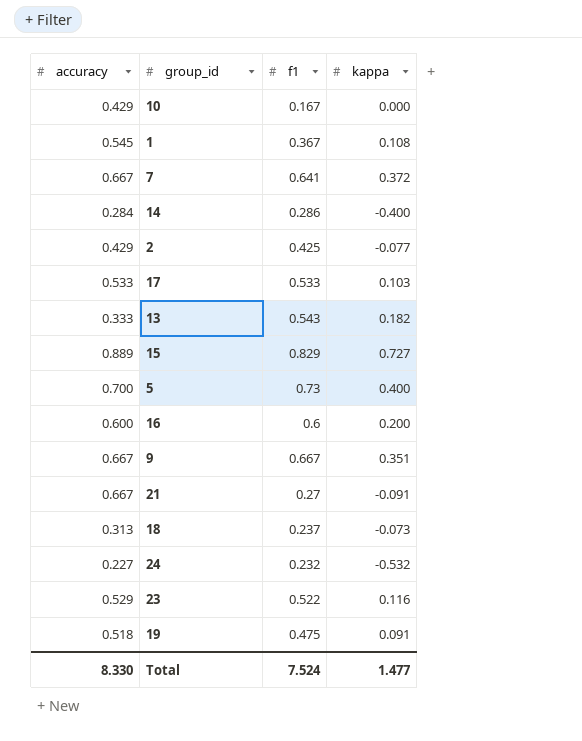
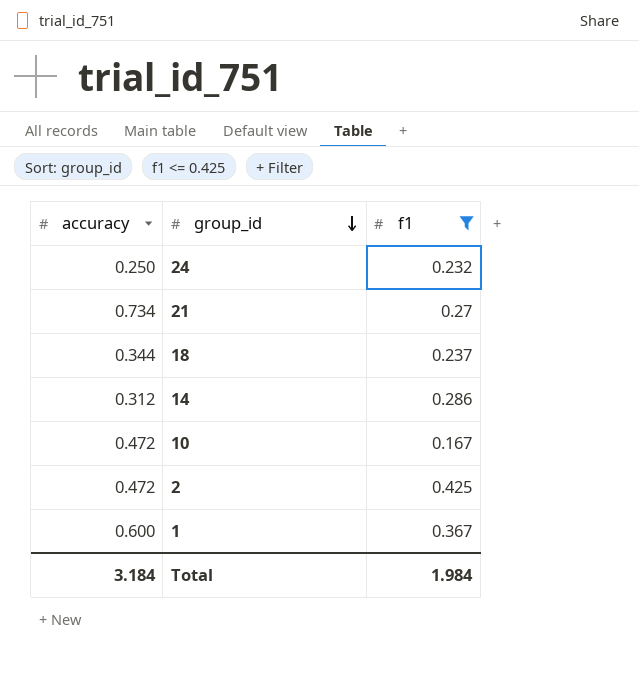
filter: none -> f1 <= 0.425
row order: none -> group_id descending
column kappa | position: 4 -> none
24 | accuracy: 0.227 -> 0.250
21 | accuracy: 0.667 -> 0.734
18 | accuracy: 0.313 -> 0.344
14 | accuracy: 0.284 -> 0.312
10 | accuracy: 0.429 -> 0.472
2 | accuracy: 0.429 -> 0.472
1 | accuracy: 0.545 -> 0.600
Total | accuracy: 8.330 -> 3.184
Total | f1: 7.524 -> 1.984

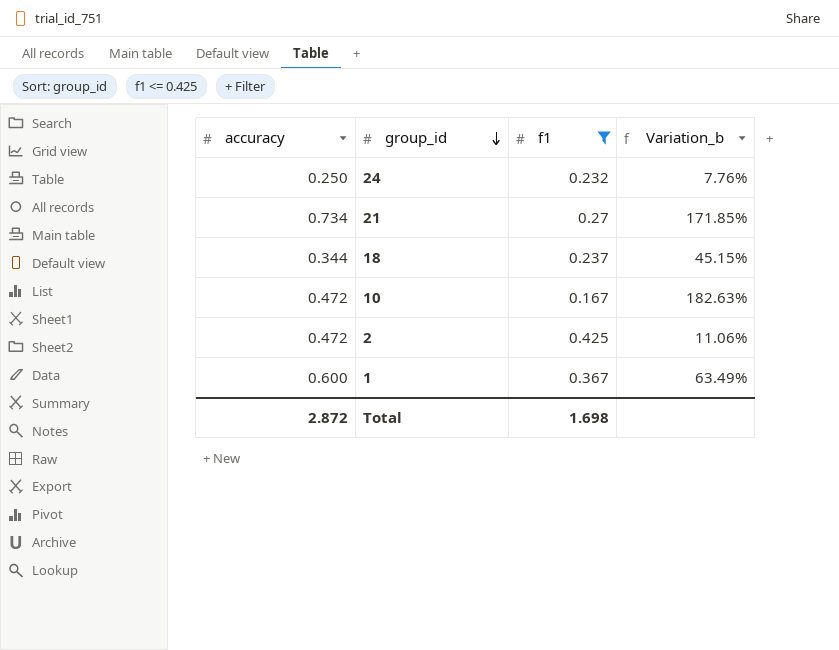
column Variation_b | formula: none -> ([accuracy] - [f1]) / [f1]
row 14: 0.312 | 0.286 -> none
Total | accuracy: 3.184 -> 2.872
Total | f1: 1.984 -> 1.698

